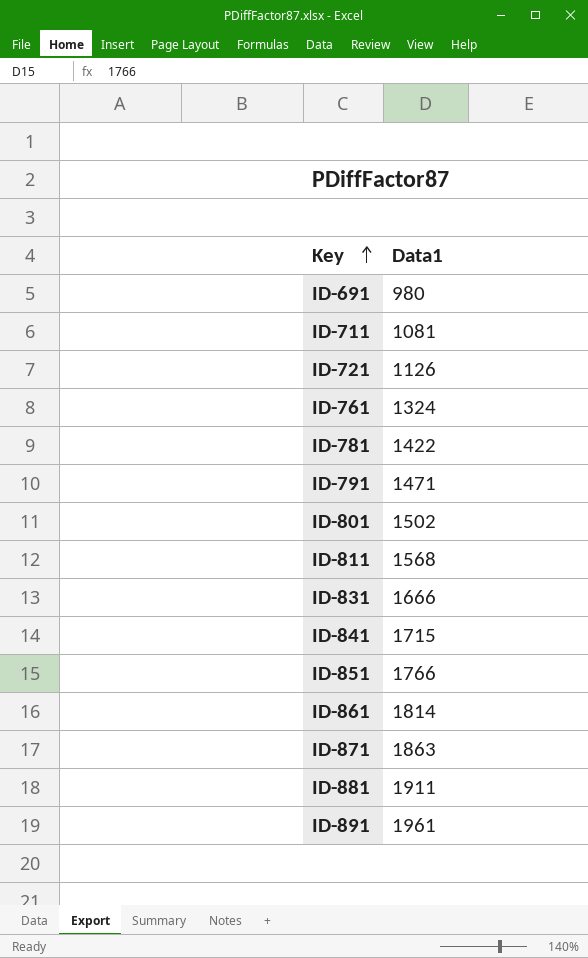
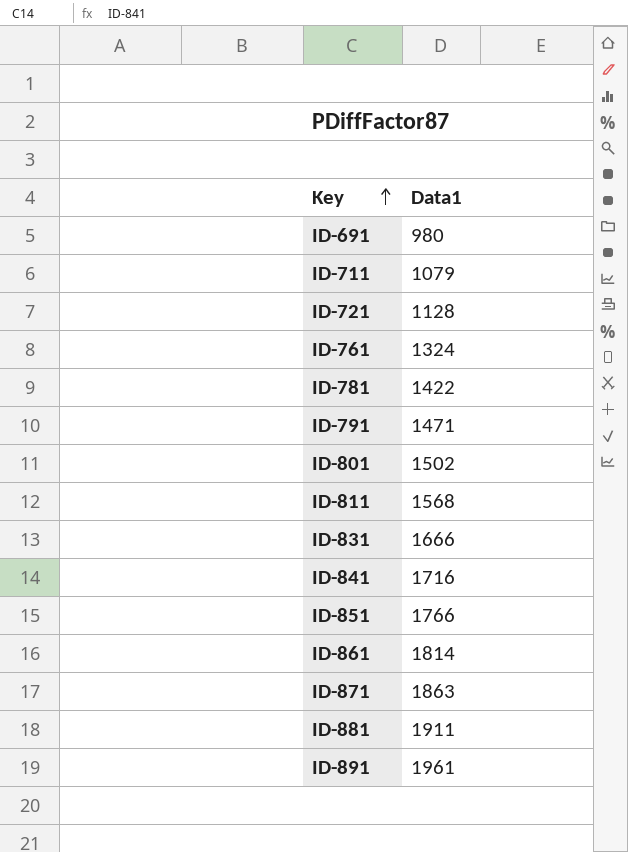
ID-711 | Data1: 1081 -> 1079
ID-721 | Data1: 1126 -> 1128
ID-841 | Data1: 1715 -> 1716

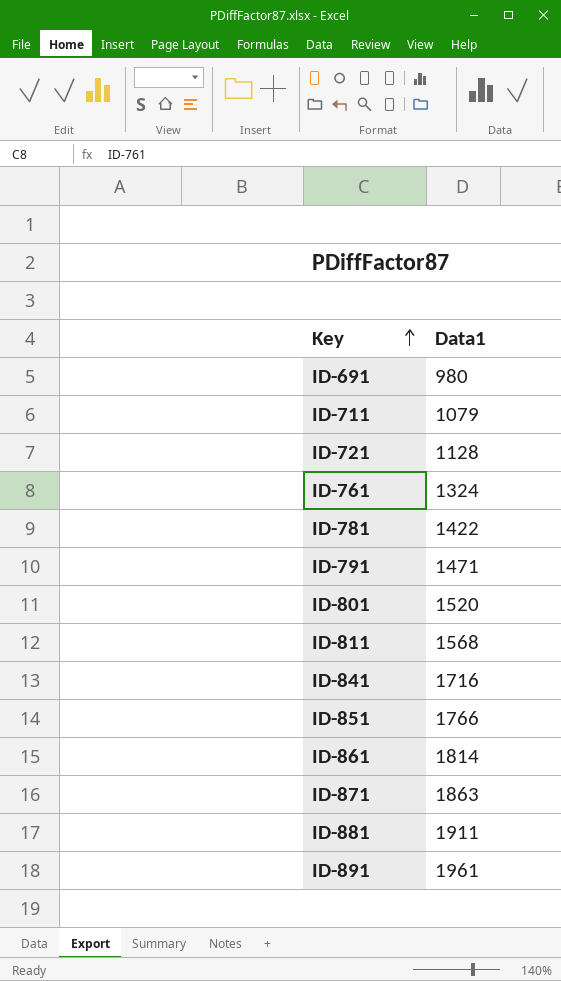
row ID-831: 1666 -> none
ID-801 | Data1: 1502 -> 1520

